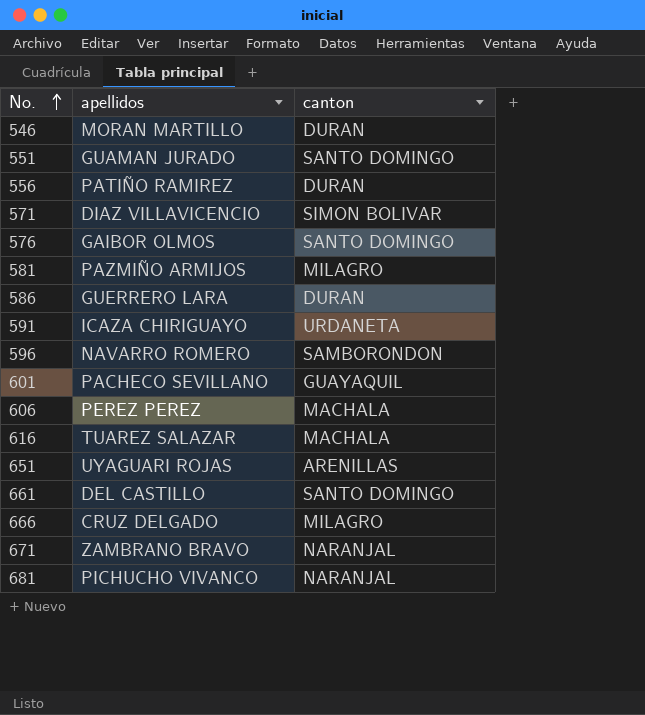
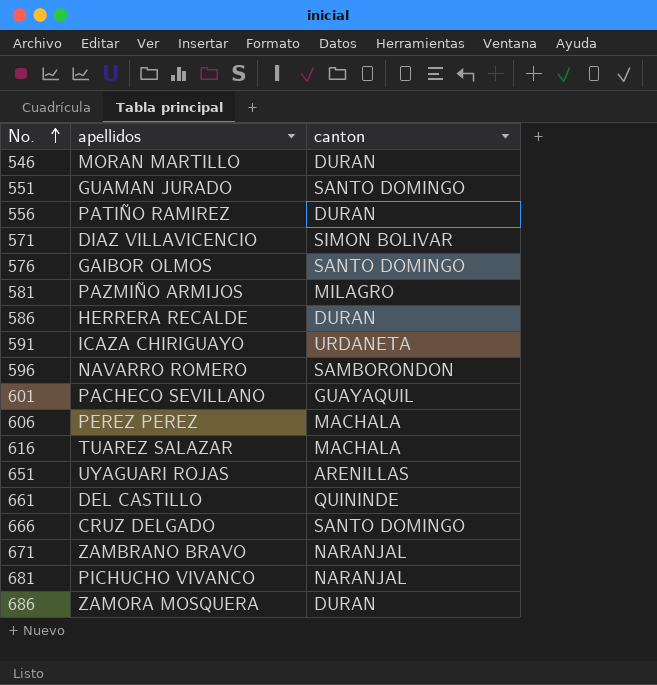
586 | apellidos: GUERRERO LARA -> HERRERA RECALDE
661 | canton: SANTO DOMINGO -> QUININDE
666 | canton: MILAGRO -> SANTO DOMINGO
row 686: none -> ZAMORA MOSQUERA | DURAN

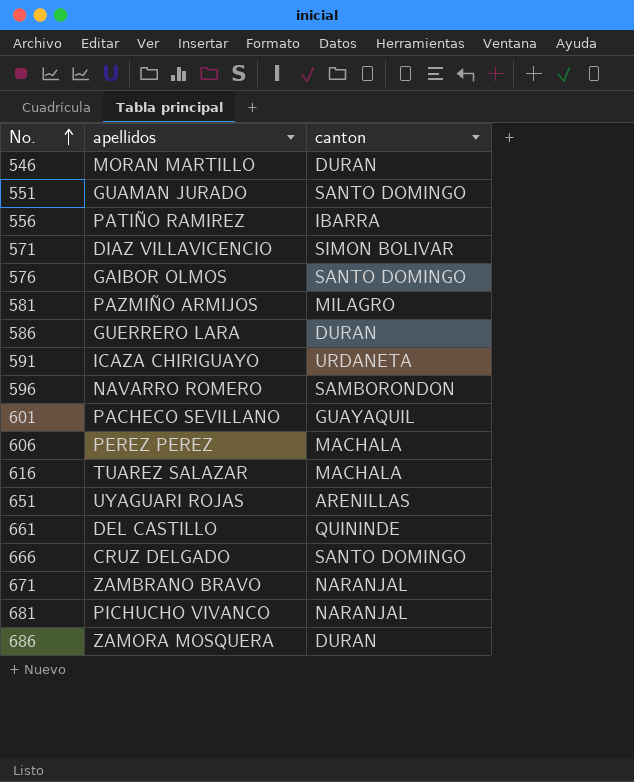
556 | canton: DURAN -> IBARRA
586 | apellidos: HERRERA RECALDE -> GUERRERO LARA

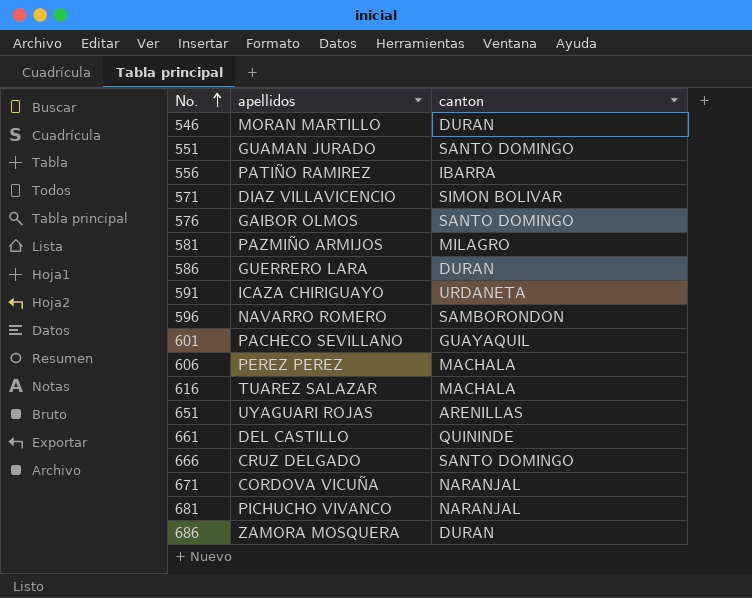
671 | apellidos: ZAMBRANO BRAVO -> CORDOVA VICUÑA

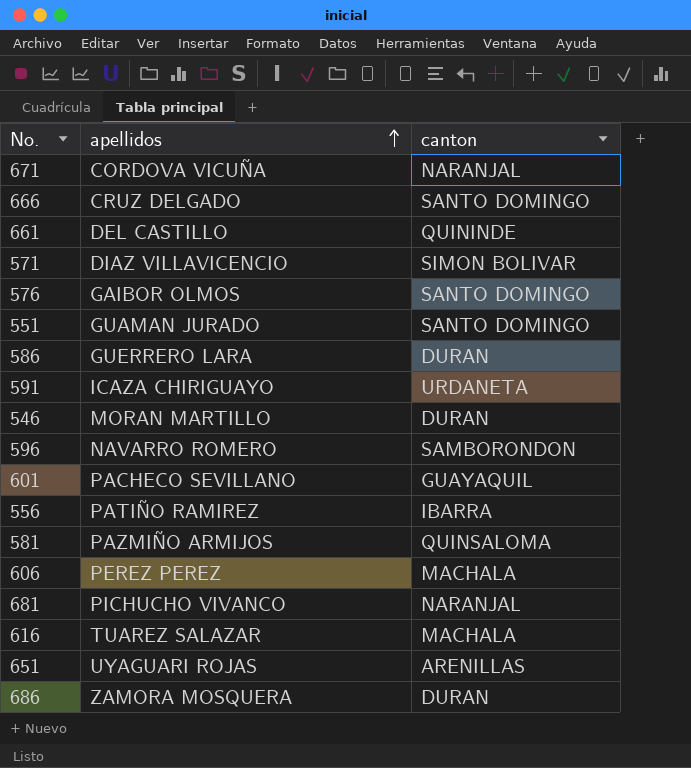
row order: No. ascending -> apellidos ascending
581 | canton: MILAGRO -> QUINSALOMA

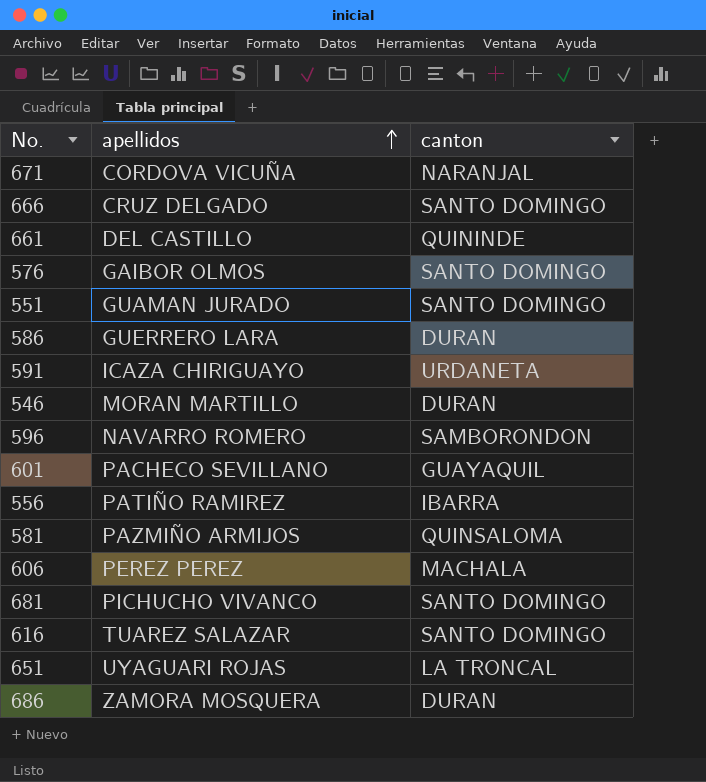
row 571: DIAZ VILLAVICENCIO | SIMON BOLIVAR -> none
681 | canton: NARANJAL -> SANTO DOMINGO
616 | canton: MACHALA -> SANTO DOMINGO
651 | canton: ARENILLAS -> LA TRONCAL

